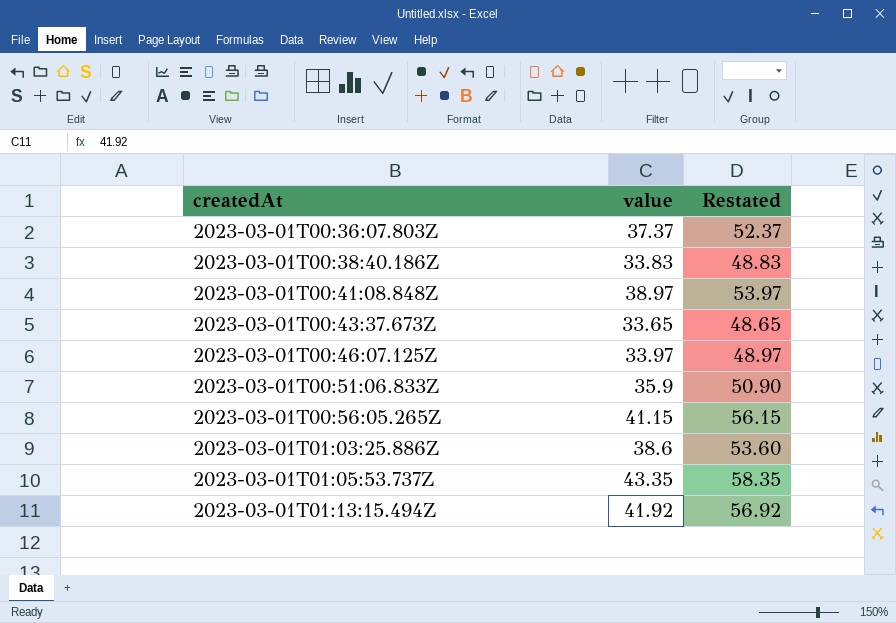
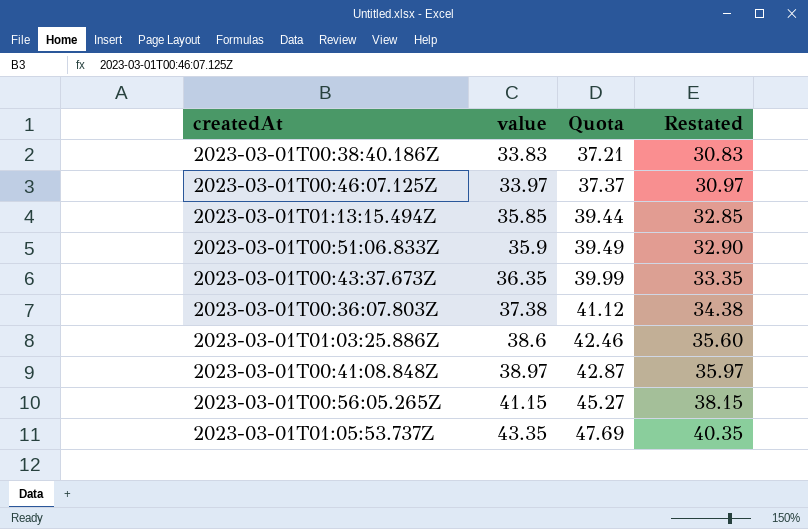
row order: createdAt ascending -> value ascending
column Quota | formula: none -> [value] * 1.1
column Restated | formula: [value] + 15 -> [value] - 3
2023-03-01T01:13:15.494Z | value: 41.92 -> 35.85
2023-03-01T00:43:37.673Z | value: 33.65 -> 36.35
2023-03-01T00:36:07.803Z | value: 37.37 -> 37.38

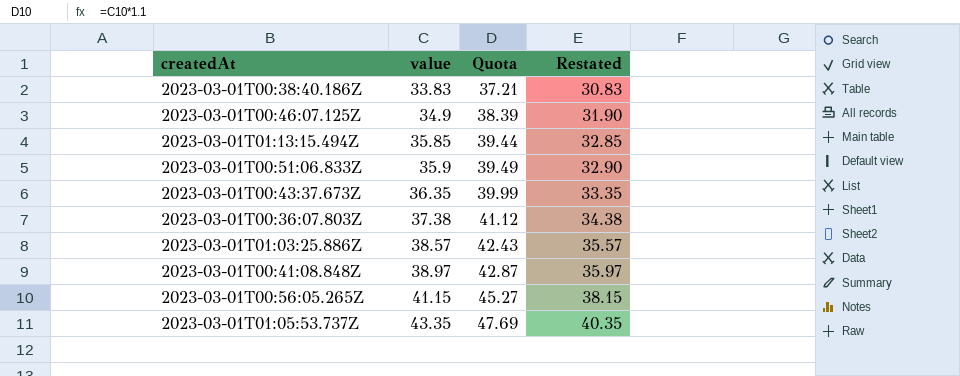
2023-03-01T00:46:07.125Z | value: 33.97 -> 34.9
2023-03-01T00:46:07.125Z | Quota: 37.37 -> 38.39
2023-03-01T00:46:07.125Z | Restated: 30.97 -> 31.90
2023-03-01T01:03:25.886Z | value: 38.6 -> 38.57
2023-03-01T01:03:25.886Z | Quota: 42.46 -> 42.43
2023-03-01T01:03:25.886Z | Restated: 35.60 -> 35.57

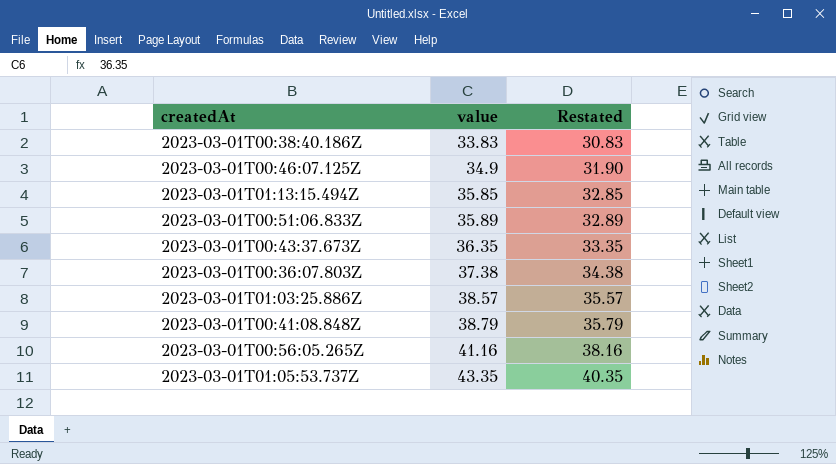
column Quota | formula: [value] * 1.1 -> none
2023-03-01T00:51:06.833Z | value: 35.9 -> 35.89
2023-03-01T00:51:06.833Z | Restated: 32.90 -> 32.89
2023-03-01T00:41:08.848Z | value: 38.97 -> 38.79
2023-03-01T00:41:08.848Z | Restated: 35.97 -> 35.79
2023-03-01T00:56:05.265Z | value: 41.15 -> 41.16
2023-03-01T00:56:05.265Z | Restated: 38.15 -> 38.16

